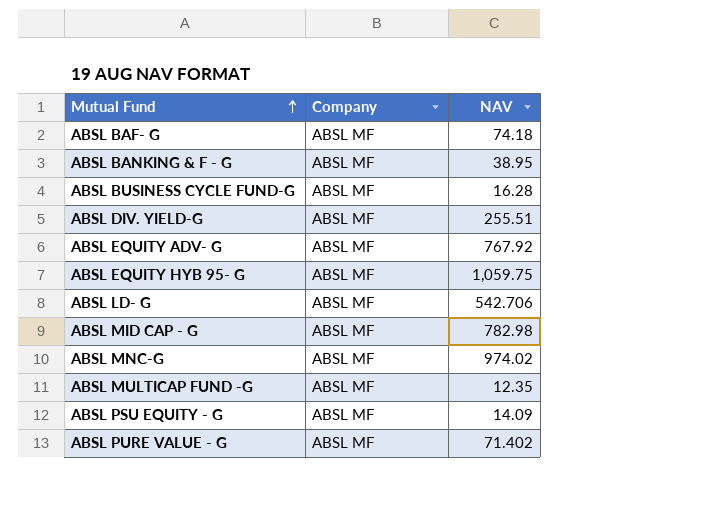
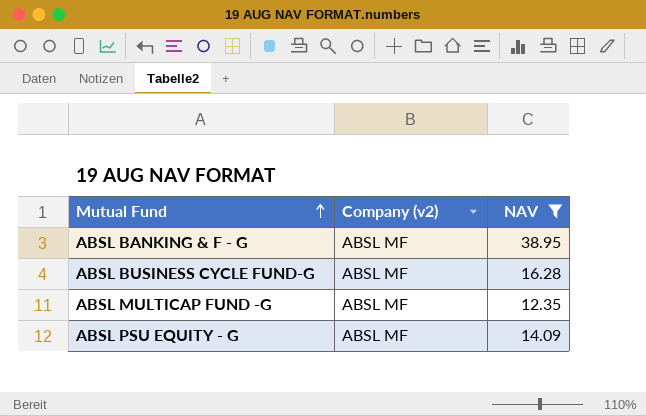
filter: none -> NAV <= 38.95
column name: Company -> Company (v2)

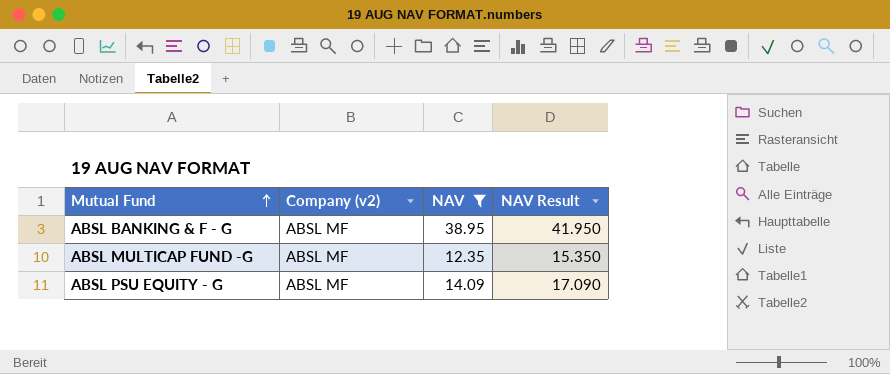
column NAV Result | formula: none -> [NAV] + 3
row ABSL BUSINESS CYCLE FUND-G: ABSL MF | 16.28 -> none

